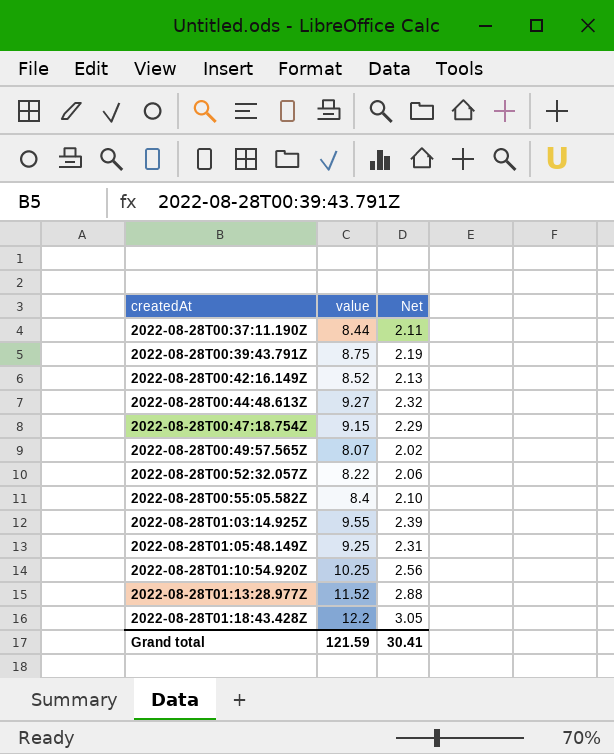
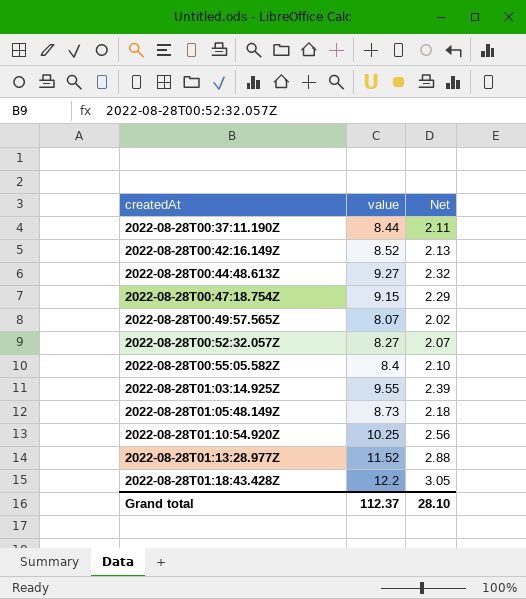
row 2022-08-28T00:39:43.791Z: 8.75 | 2.19 -> none
2022-08-28T00:52:32.057Z | value: 8.22 -> 8.27
2022-08-28T00:52:32.057Z | Net: 2.06 -> 2.07
2022-08-28T01:05:48.149Z | value: 9.25 -> 8.73
2022-08-28T01:05:48.149Z | Net: 2.31 -> 2.18
Grand total | value: 121.59 -> 112.37
Grand total | Net: 30.41 -> 28.10

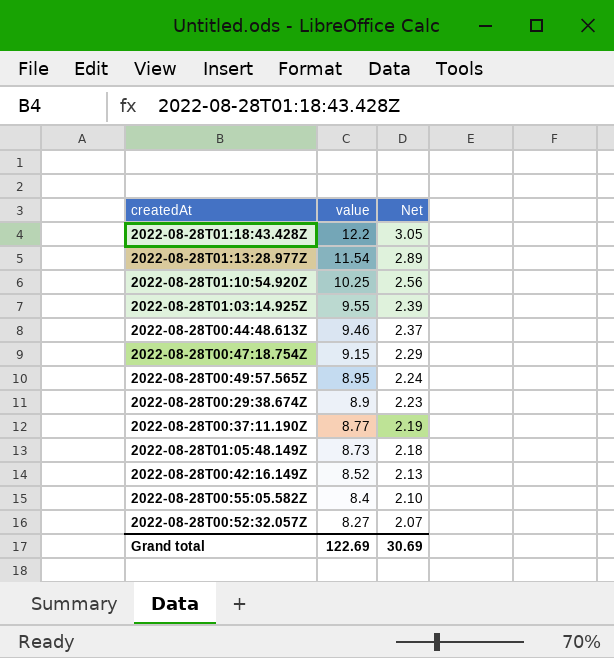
row order: createdAt ascending -> value descending
2022-08-28T01:13:28.977Z | value: 11.52 -> 11.54
2022-08-28T01:13:28.977Z | Net: 2.88 -> 2.89
2022-08-28T00:44:48.613Z | value: 9.27 -> 9.46
2022-08-28T00:44:48.613Z | Net: 2.32 -> 2.37
2022-08-28T00:49:57.565Z | value: 8.07 -> 8.95
2022-08-28T00:49:57.565Z | Net: 2.02 -> 2.24
row 2022-08-28T00:29:38.674Z: none -> 8.9 | 2.23
2022-08-28T00:37:11.190Z | value: 8.44 -> 8.77
2022-08-28T00:37:11.190Z | Net: 2.11 -> 2.19
Grand total | value: 112.37 -> 122.69
Grand total | Net: 28.10 -> 30.69

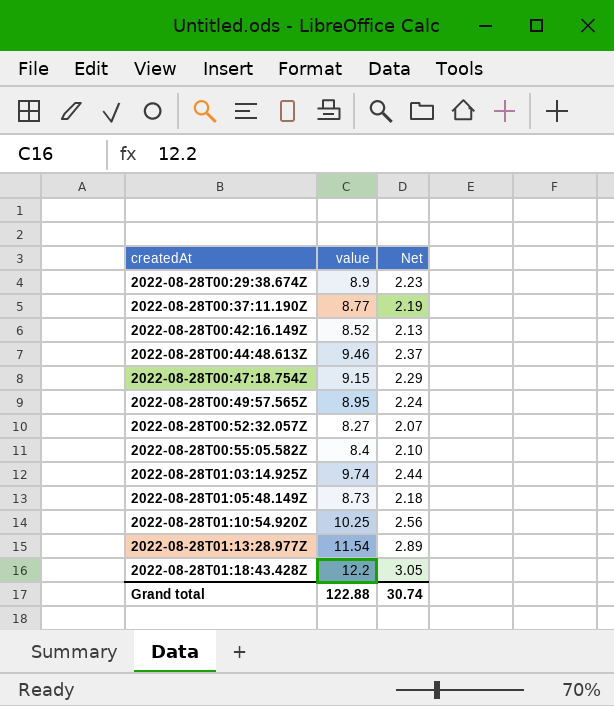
row order: value descending -> createdAt ascending
2022-08-28T01:03:14.925Z | value: 9.55 -> 9.74
2022-08-28T01:03:14.925Z | Net: 2.39 -> 2.44
Grand total | value: 122.69 -> 122.88
Grand total | Net: 30.69 -> 30.74

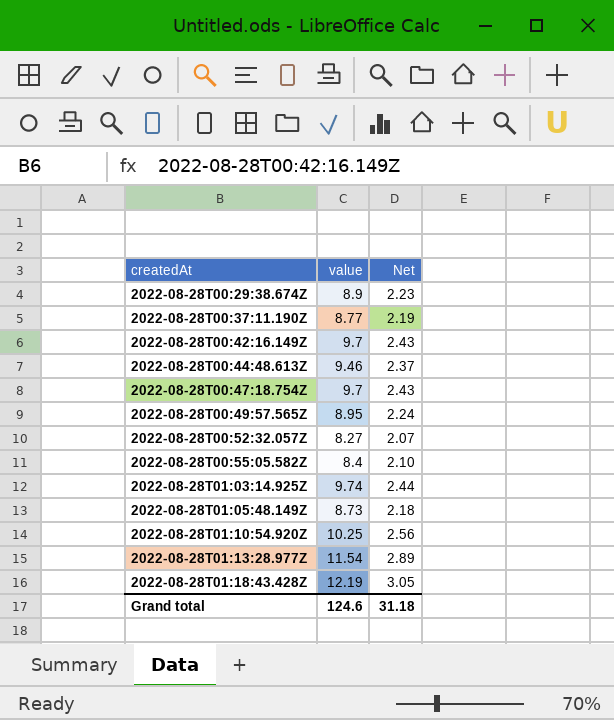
2022-08-28T00:42:16.149Z | value: 8.52 -> 9.7
2022-08-28T00:42:16.149Z | Net: 2.13 -> 2.43
2022-08-28T00:47:18.754Z | value: 9.15 -> 9.7
2022-08-28T00:47:18.754Z | Net: 2.29 -> 2.43
2022-08-28T01:18:43.428Z | value: 12.2 -> 12.19
Grand total | value: 122.88 -> 124.6
Grand total | Net: 30.74 -> 31.18

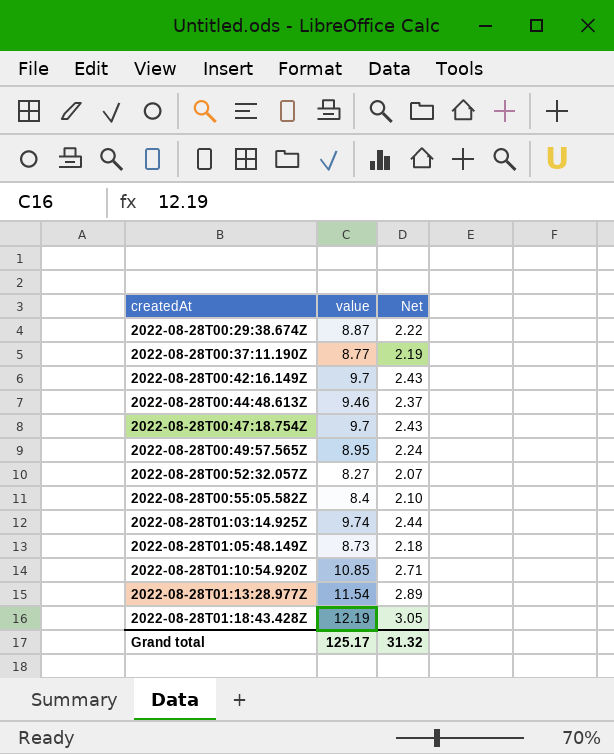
2022-08-28T00:29:38.674Z | value: 8.9 -> 8.87
2022-08-28T00:29:38.674Z | Net: 2.23 -> 2.22
2022-08-28T01:10:54.920Z | value: 10.25 -> 10.85
2022-08-28T01:10:54.920Z | Net: 2.56 -> 2.71
Grand total | value: 124.6 -> 125.17
Grand total | Net: 31.18 -> 31.32

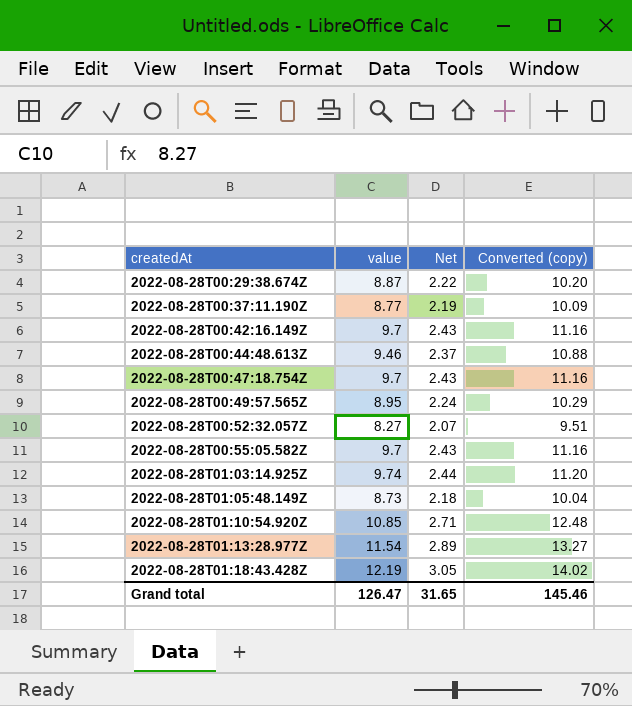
column Converted (copy) | formula: none -> [value] * 1.15
2022-08-28T00:55:05.582Z | value: 8.4 -> 9.7
2022-08-28T00:55:05.582Z | Net: 2.10 -> 2.43
Grand total | value: 125.17 -> 126.47
Grand total | Net: 31.32 -> 31.65

